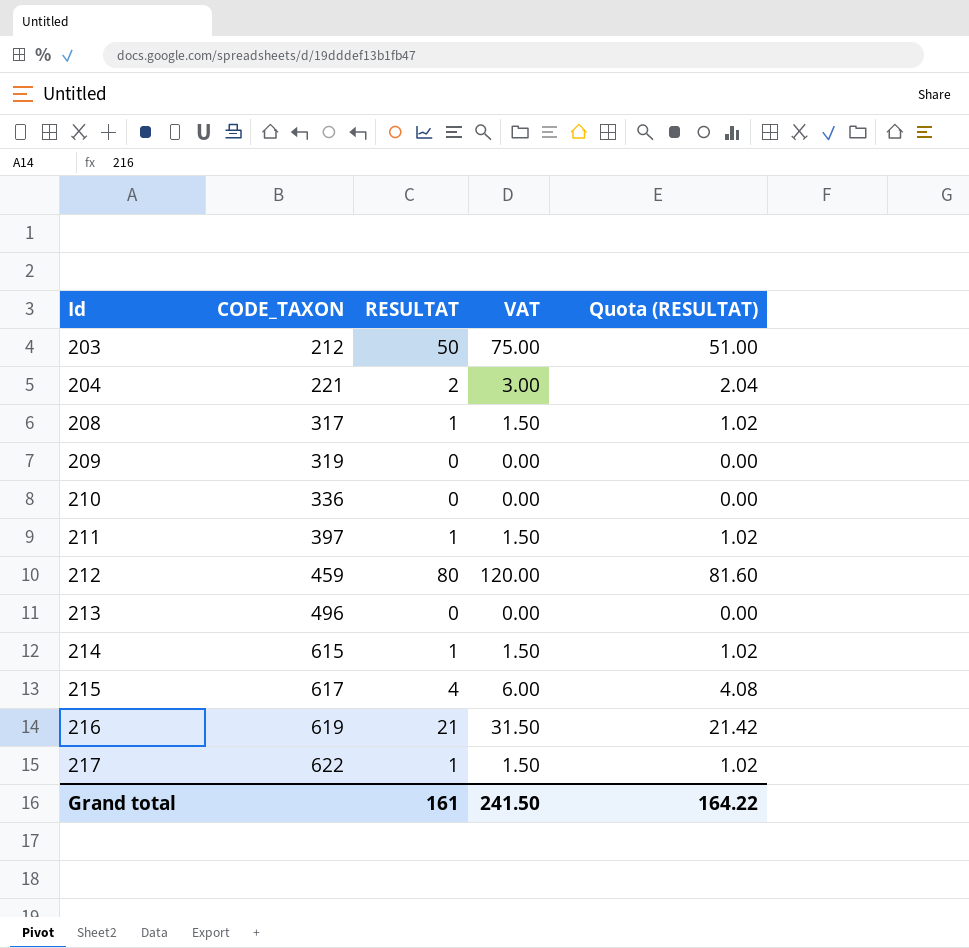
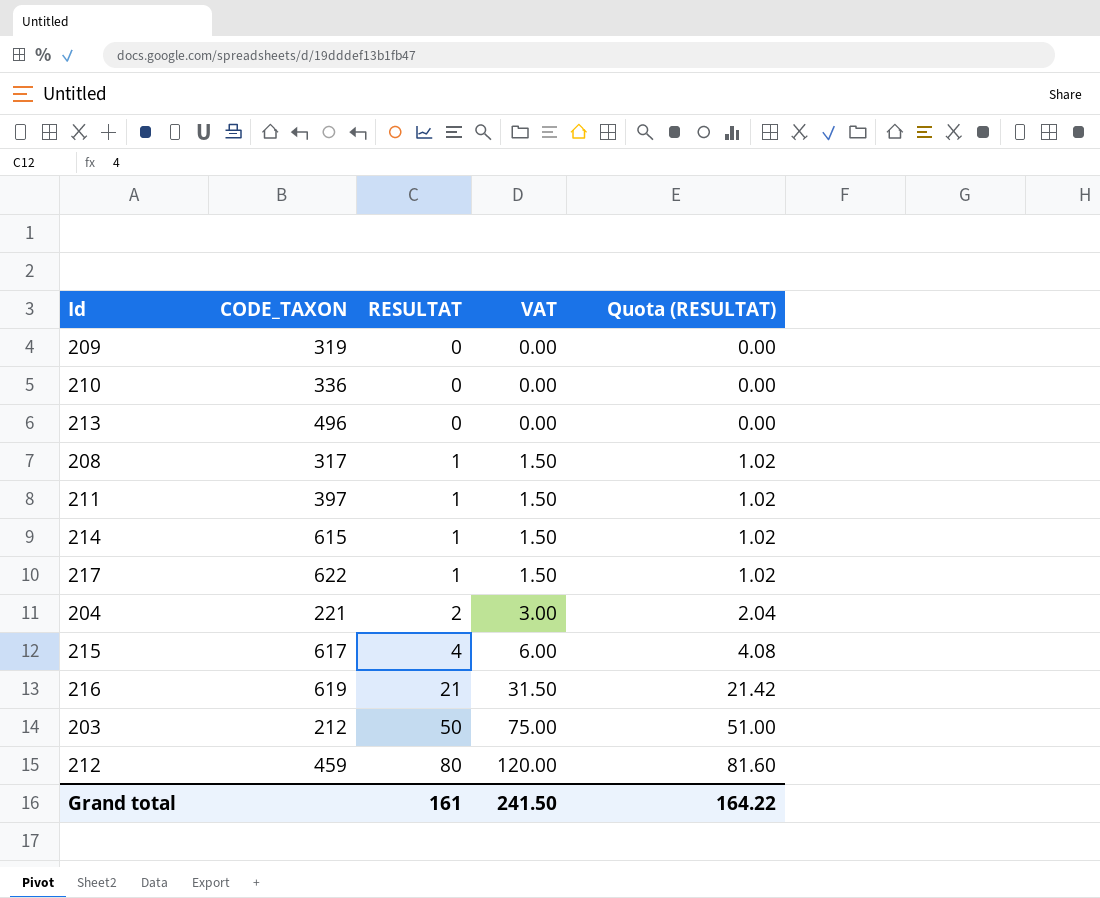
row order: Id ascending -> RESULTAT ascending

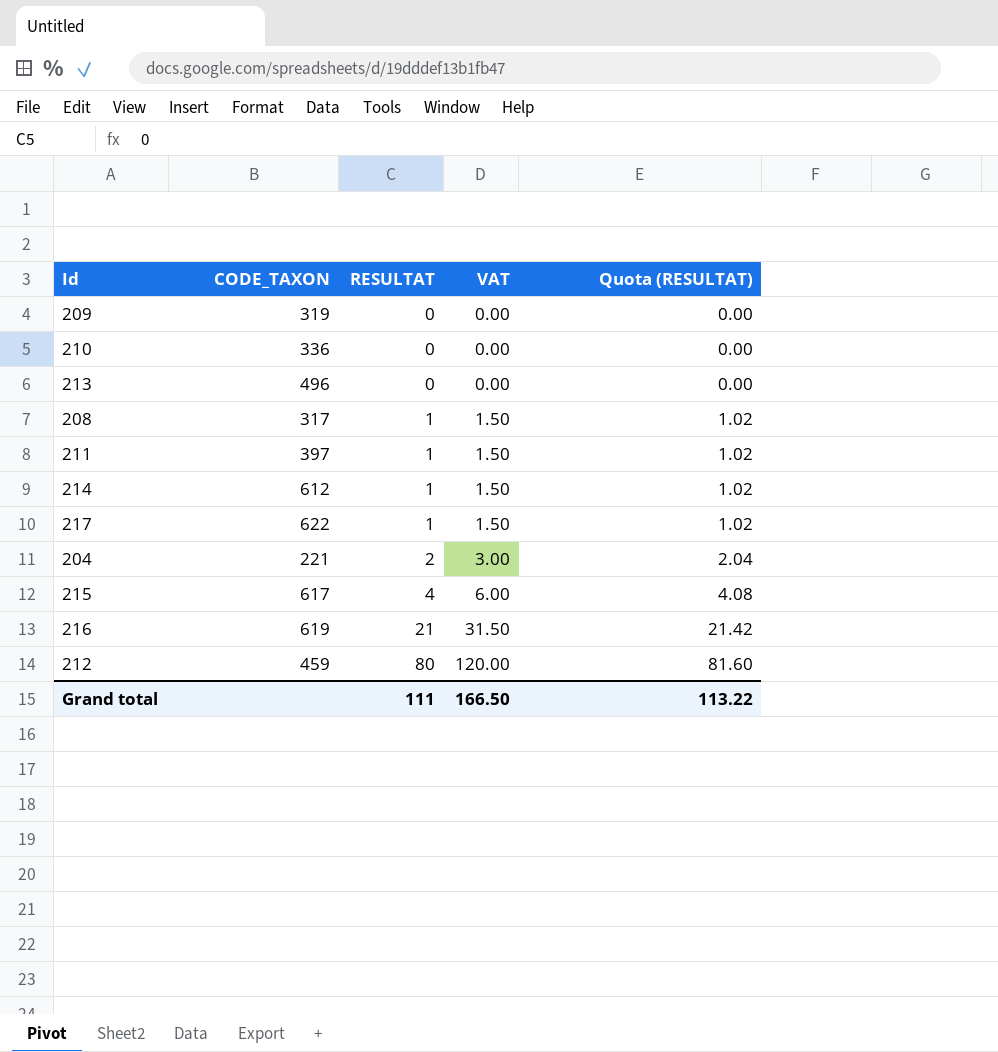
row 203: 212 | 50 | 75.00 | 51.00 -> none
214 | CODE_TAXON: 615 -> 612
Grand total | RESULTAT: 161 -> 111
Grand total | VAT: 241.50 -> 166.50
Grand total | Quota (RESULTAT): 164.22 -> 113.22

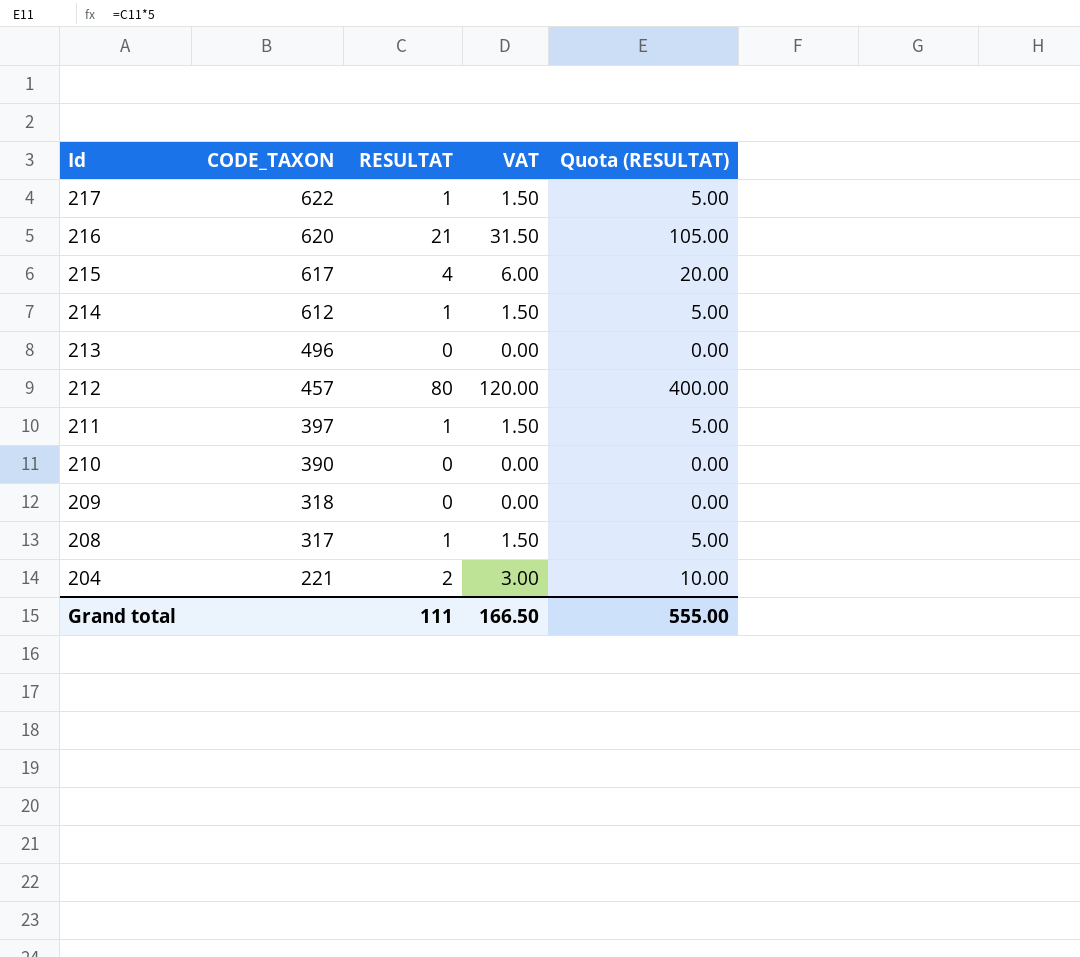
row order: RESULTAT ascending -> Id descending
column Quota (RESULTAT) | formula: [RESULTAT] * 1.02 -> [RESULTAT] * 5
216 | CODE_TAXON: 619 -> 620
212 | CODE_TAXON: 459 -> 457
210 | CODE_TAXON: 336 -> 390
209 | CODE_TAXON: 319 -> 318
Grand total | Quota (RESULTAT): 113.22 -> 555.00

